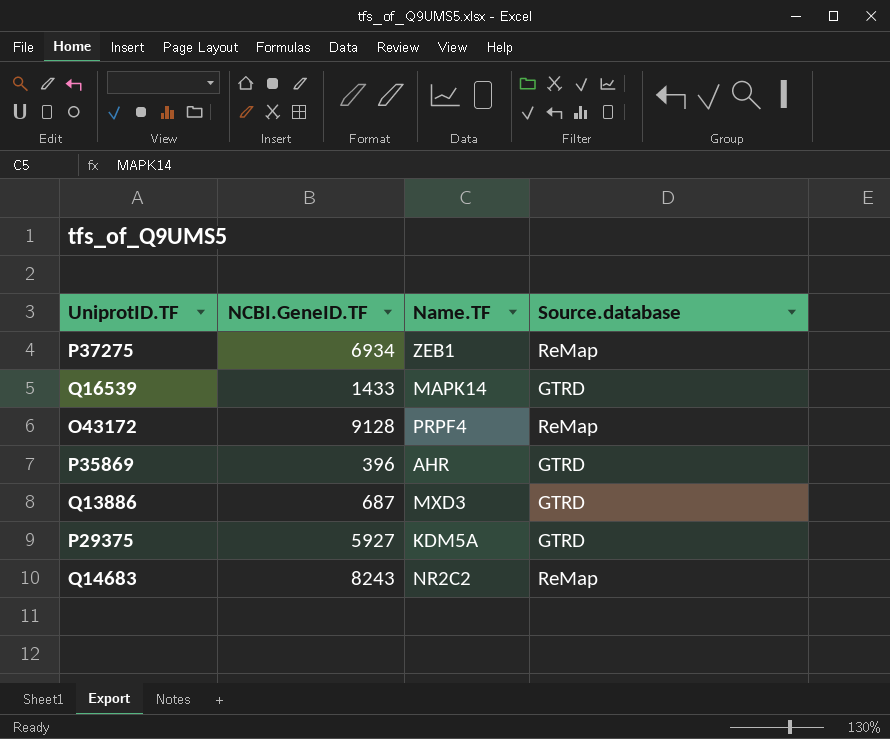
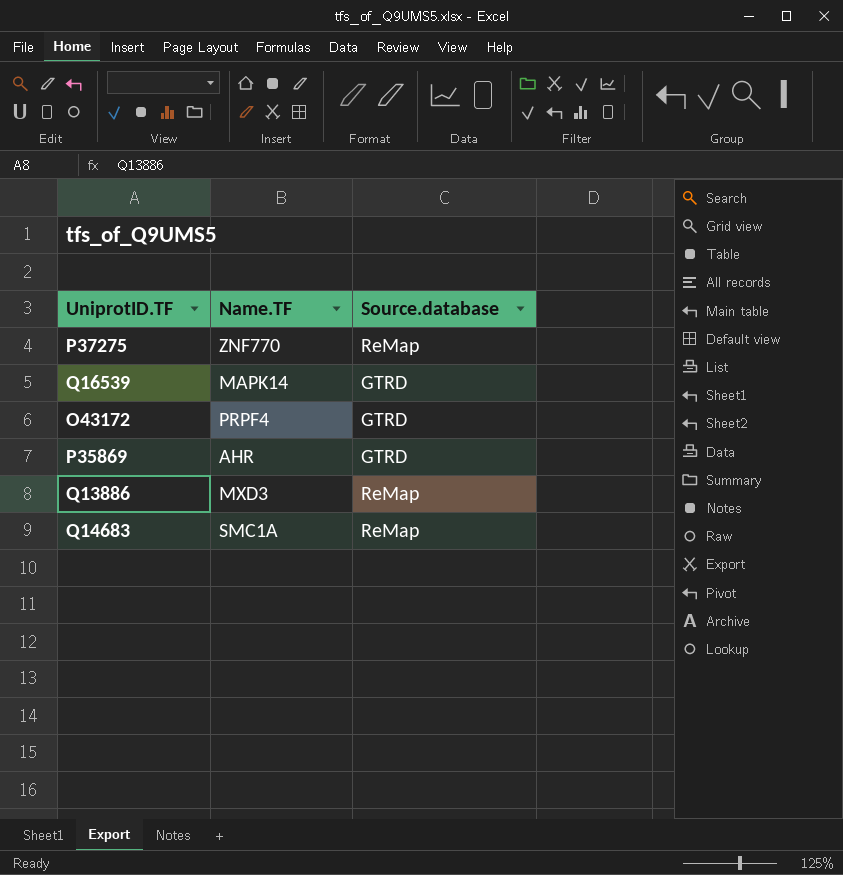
column NCBI.GeneID.TF | position: 2 -> none
row P29375: 5927 | KDM5A | GTRD -> none
P37275 | Name.TF: ZEB1 -> ZNF770
O43172 | Source.database: ReMap -> GTRD
Q13886 | Source.database: GTRD -> ReMap
Q14683 | Name.TF: NR2C2 -> SMC1A

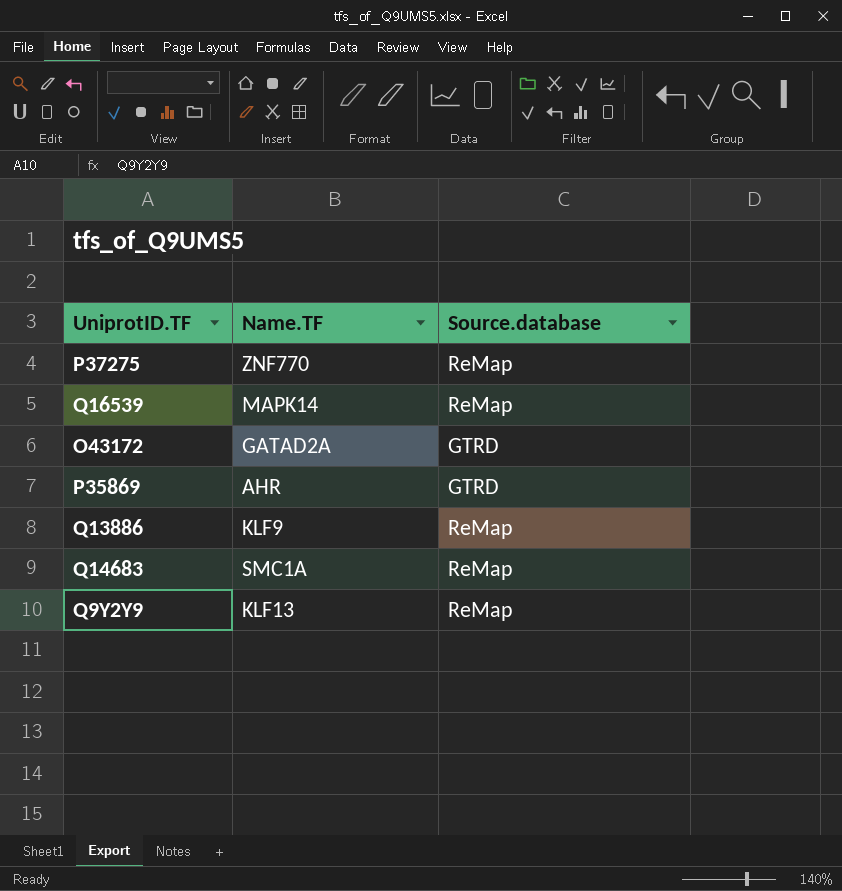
Q16539 | Source.database: GTRD -> ReMap
O43172 | Name.TF: PRPF4 -> GATAD2A
Q13886 | Name.TF: MXD3 -> KLF9
row Q9Y2Y9: none -> KLF13 | ReMap

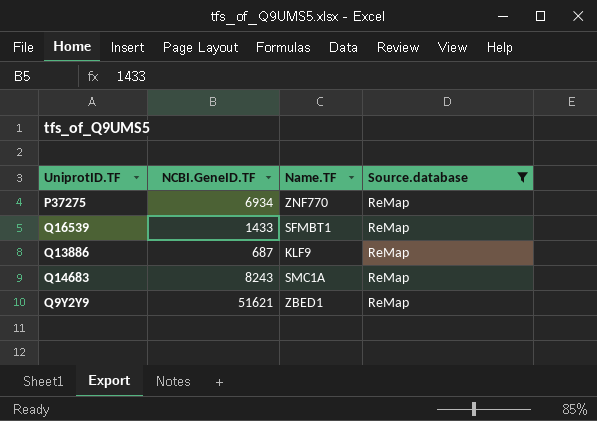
filter: none -> Source.database = ReMap
column NCBI.GeneID.TF | position: none -> 2
Q16539 | Name.TF: MAPK14 -> SFMBT1
Q9Y2Y9 | Name.TF: KLF13 -> ZBED1

